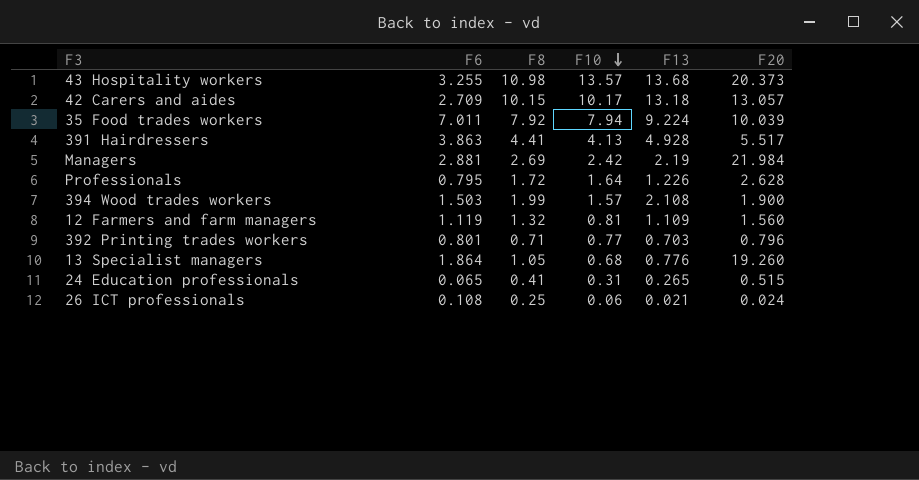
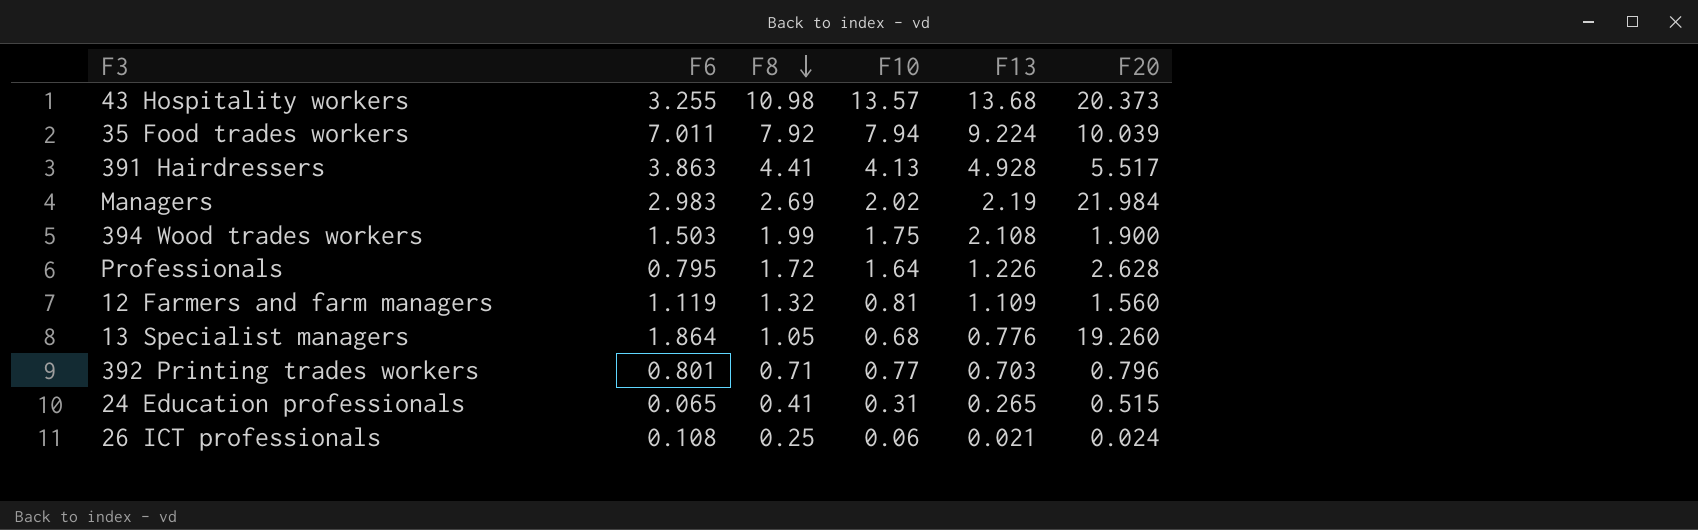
row order: F10 descending -> F8 descending
row 42 Carers and aides: 2.709 | 10.15 | 10.17 | 13.18 | 13.057 -> none
Managers | F6: 2.881 -> 2.983
Managers | F10: 2.42 -> 2.02
394 Wood trades workers | F10: 1.57 -> 1.75

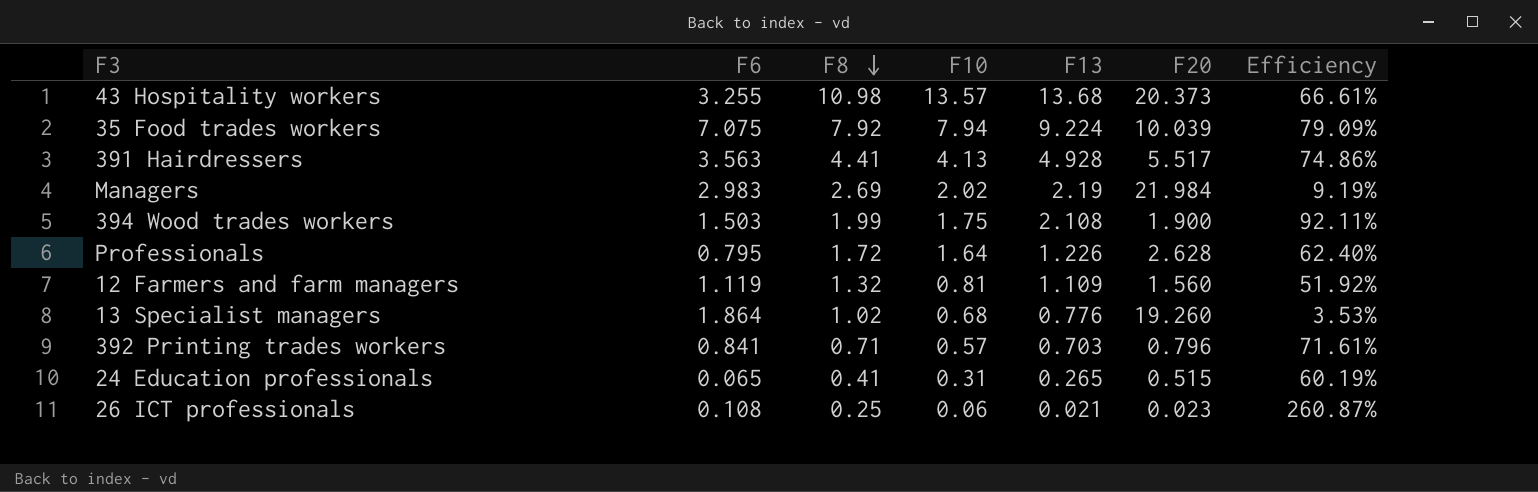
column Efficiency | formula: none -> [F10] / [F20]
35 Food trades workers | F6: 7.011 -> 7.075
391 Hairdressers | F6: 3.863 -> 3.563
13 Specialist managers | F8: 1.05 -> 1.02
392 Printing trades workers | F6: 0.801 -> 0.841
392 Printing trades workers | F10: 0.77 -> 0.57
26 ICT professionals | F20: 0.024 -> 0.023

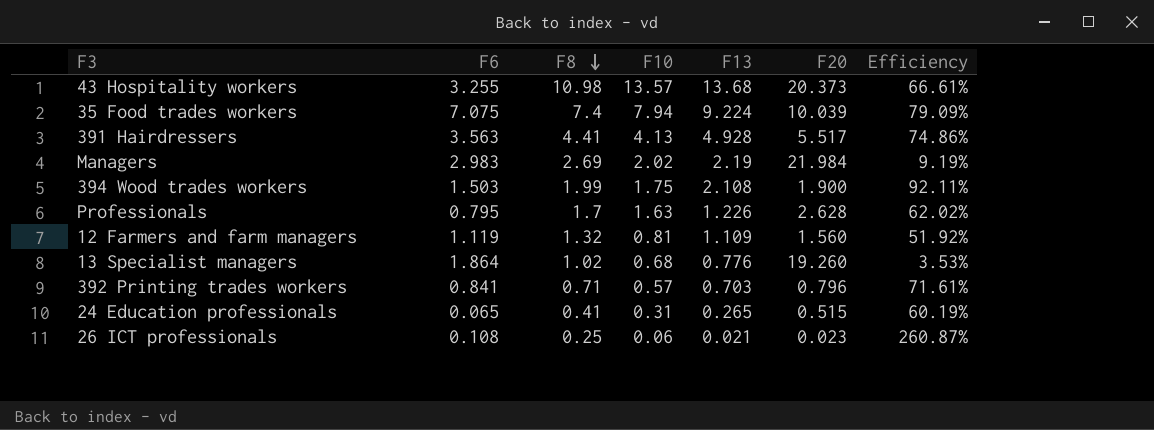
35 Food trades workers | F8: 7.92 -> 7.4
Professionals | F8: 1.72 -> 1.7
Professionals | F10: 1.64 -> 1.63
Professionals | Efficiency: 62.40% -> 62.02%

